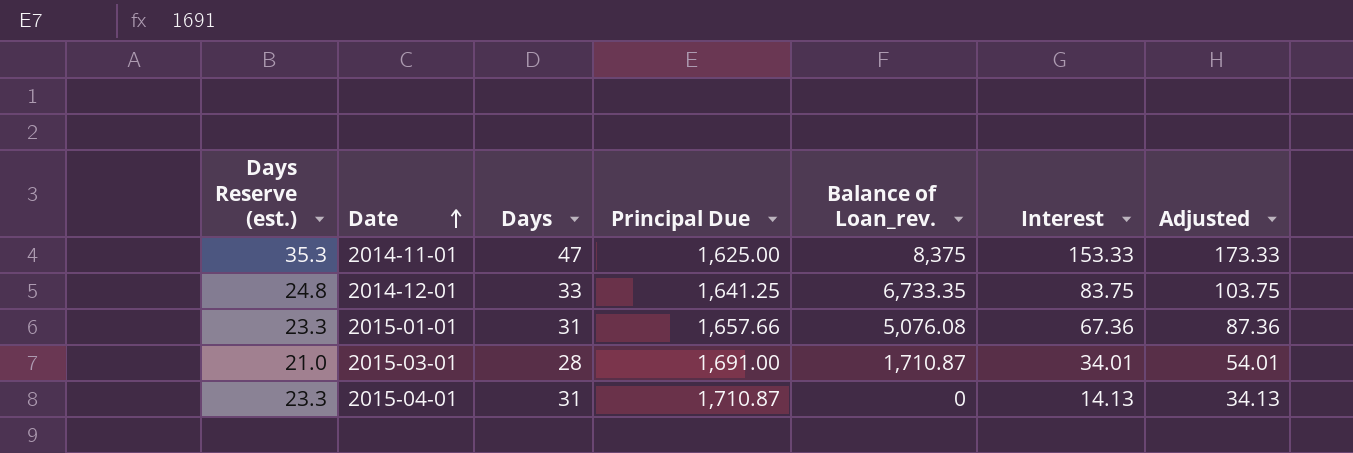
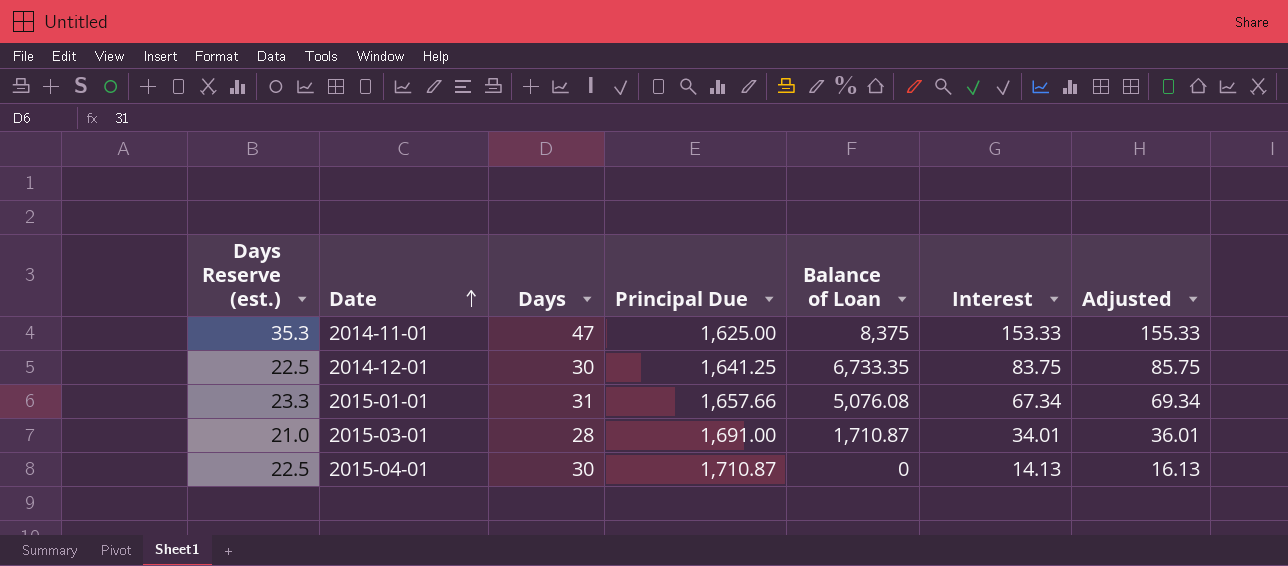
column name: Balance of Loan_rev. -> Balance of Loan
column Adjusted | formula: [Interest] + 20 -> [Interest] + 2
2014-12-01 | Days Reserve (est.): 24.8 -> 22.5
2014-12-01 | Days: 33 -> 30
2015-01-01 | Interest: 67.36 -> 67.34
2015-04-01 | Days Reserve (est.): 23.3 -> 22.5
2015-04-01 | Days: 31 -> 30

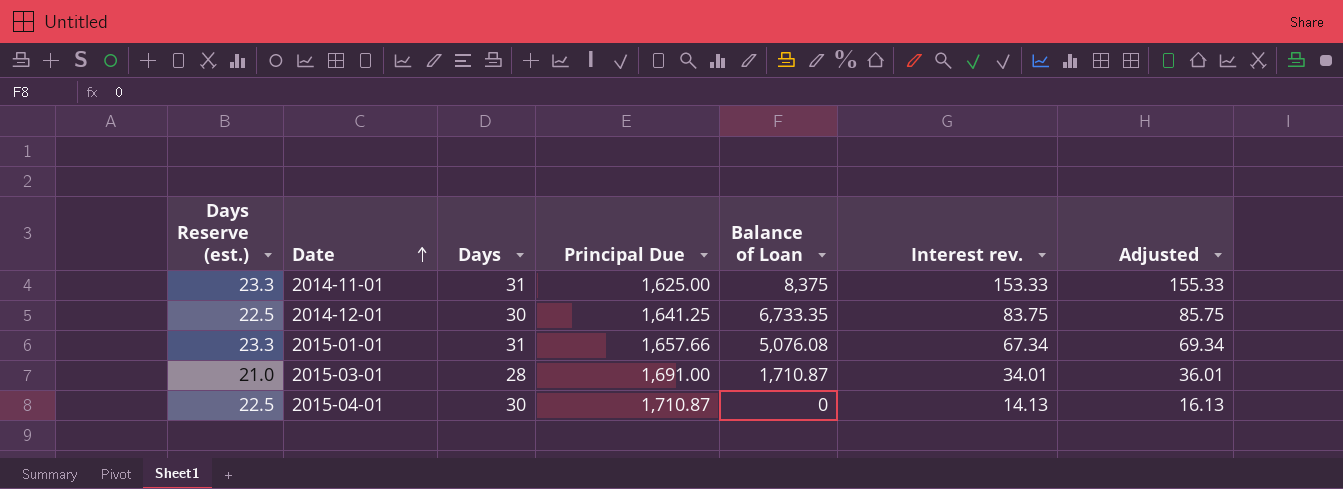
column name: Interest -> Interest rev.
2014-11-01 | Days Reserve (est.): 35.3 -> 23.3
2014-11-01 | Days: 47 -> 31

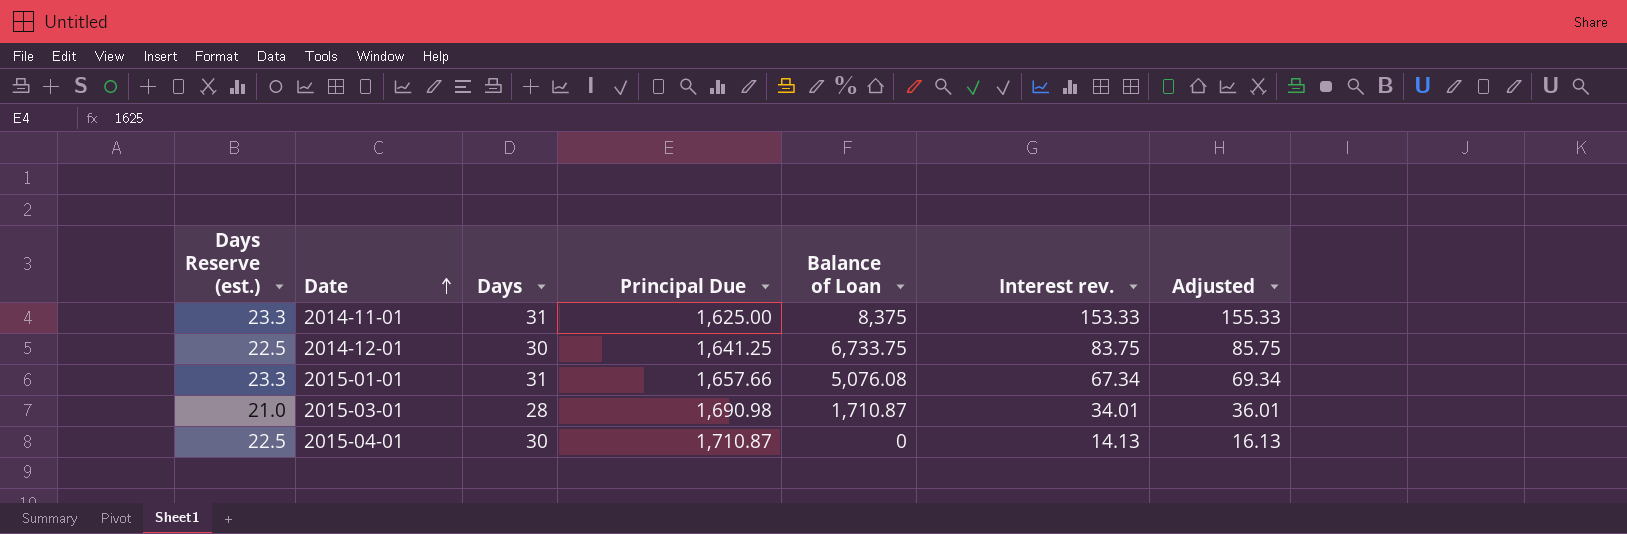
2014-12-01 | Balance of Loan: 6,733.35 -> 6,733.75
2015-03-01 | Principal Due: 1,691.00 -> 1,690.98

